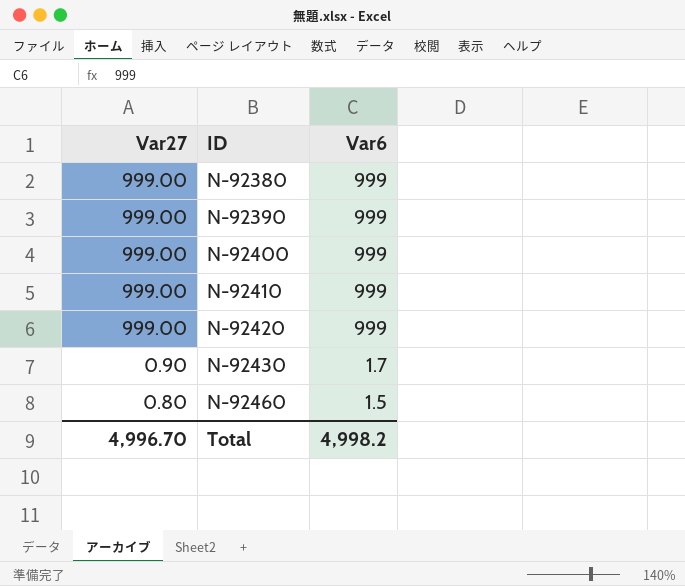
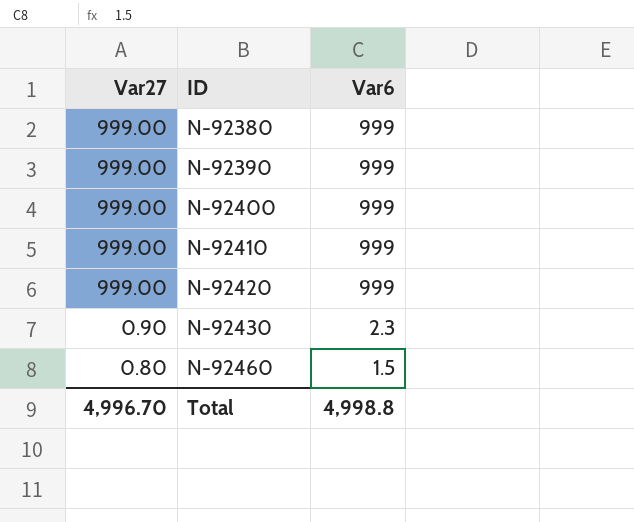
N-92430 | Var6: 1.7 -> 2.3
Total | Var6: 4,998.2 -> 4,998.8

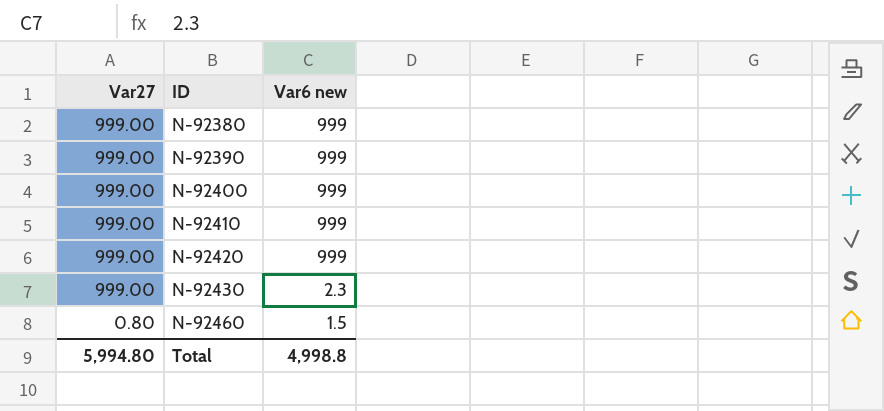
column name: Var6 -> Var6 new
N-92430 | Var27: 0.90 -> 999.00
Total | Var27: 4,996.70 -> 5,994.80

